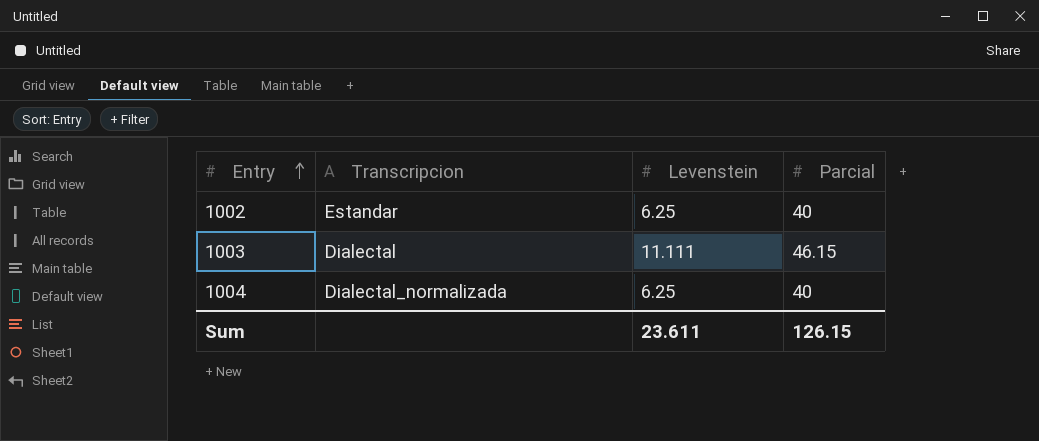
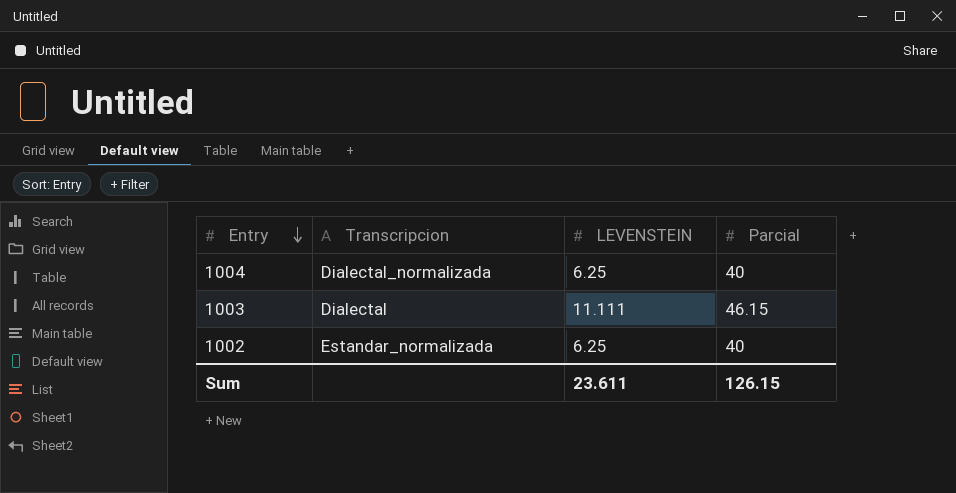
row order: Entry ascending -> Entry descending
column name: Levenstein -> LEVENSTEIN
1002 | Transcripcion: Estandar -> Estandar_normalizada

